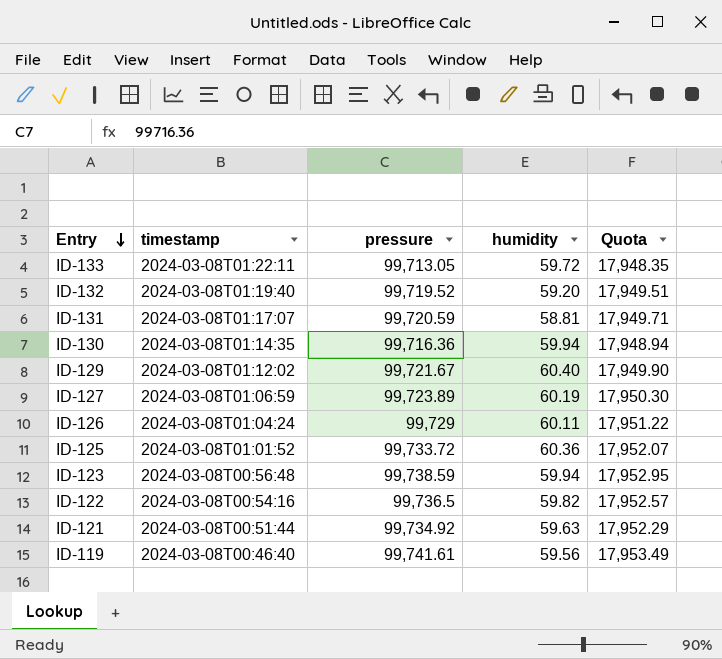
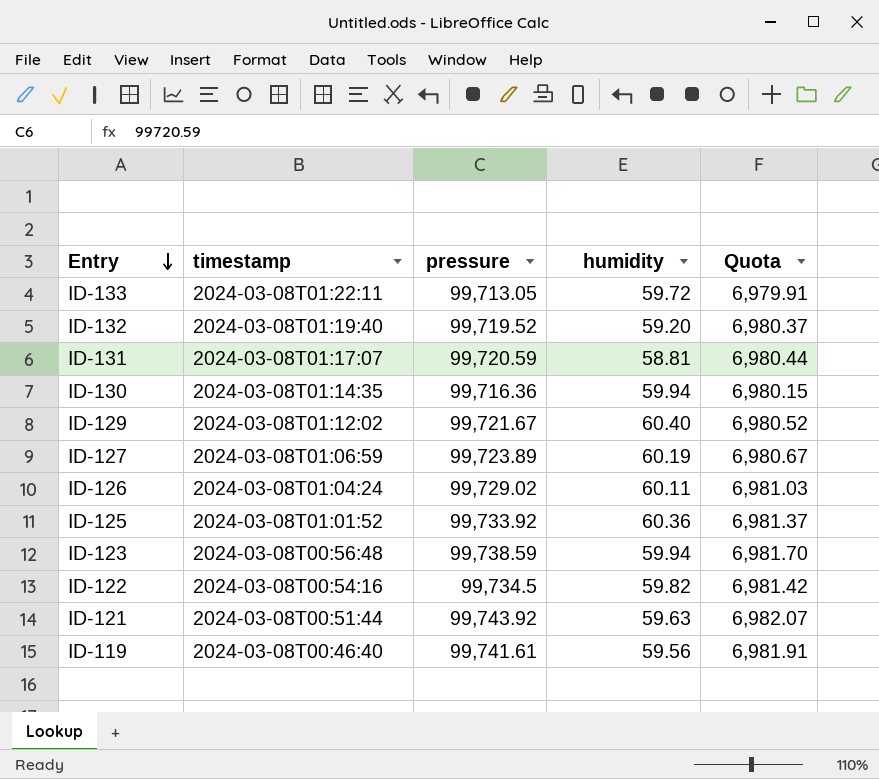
column Quota | formula: [pressure] * 0.18 -> [pressure] * 0.07
ID-126 | pressure: 99,729 -> 99,729.02
ID-125 | pressure: 99,733.72 -> 99,733.92
ID-122 | pressure: 99,736.5 -> 99,734.5
ID-121 | pressure: 99,734.92 -> 99,743.92

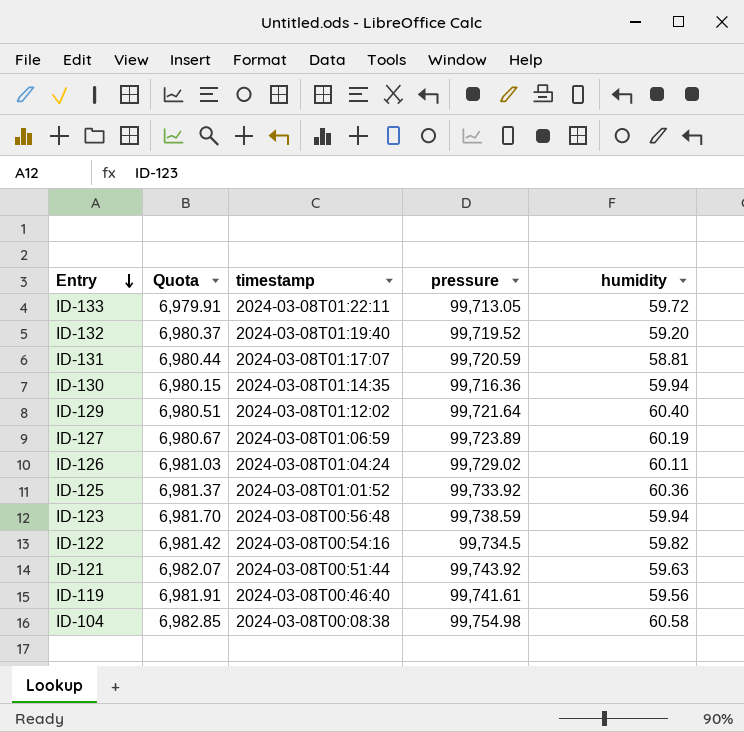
column Quota | position: 5 -> 2
ID-129 | Quota: 6,980.52 -> 6,980.51
ID-129 | pressure: 99,721.67 -> 99,721.64
row ID-104: none -> 6,982.85 | 2024-03-08T00:08:38 | 99,754.98 | 60.58

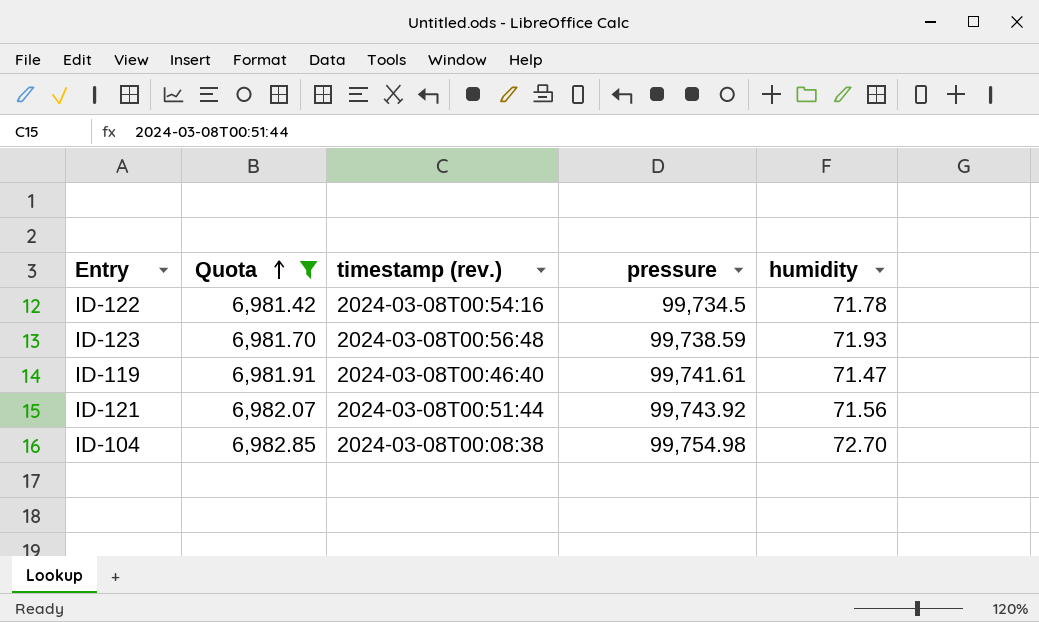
filter: none -> Quota >= 6,981.42
row order: Entry descending -> Quota ascending
column name: timestamp -> timestamp (rev.)
ID-122 | humidity: 59.82 -> 71.78
ID-123 | humidity: 59.94 -> 71.93
ID-119 | humidity: 59.56 -> 71.47
ID-121 | humidity: 59.63 -> 71.56
ID-104 | humidity: 60.58 -> 72.70

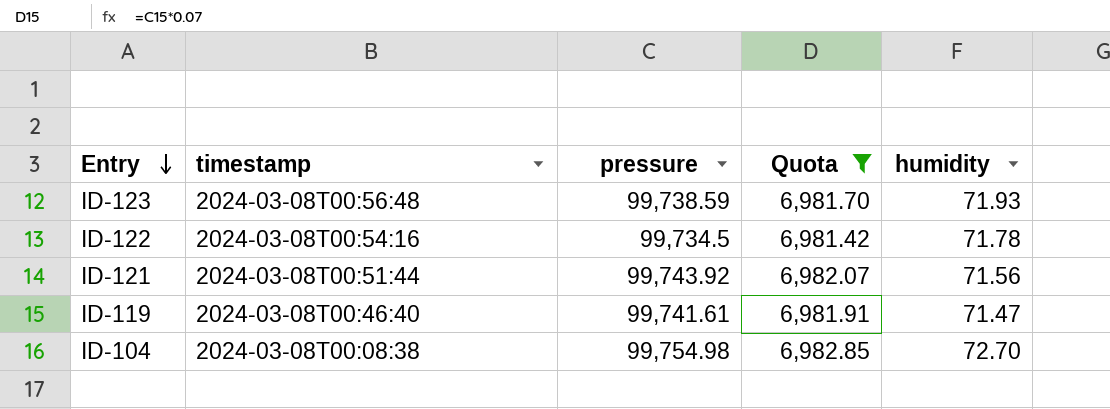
row order: Quota ascending -> Entry descending
column name: timestamp (rev.) -> timestamp
column Quota | position: 2 -> 4

